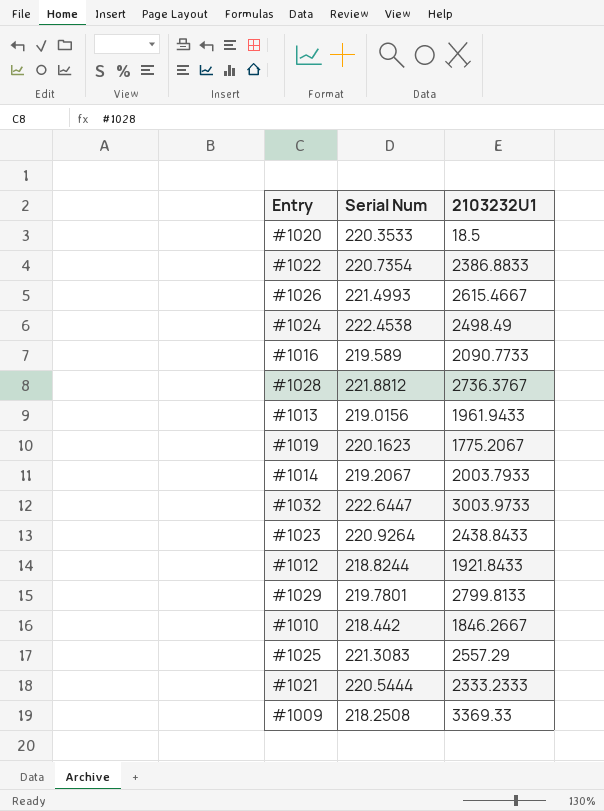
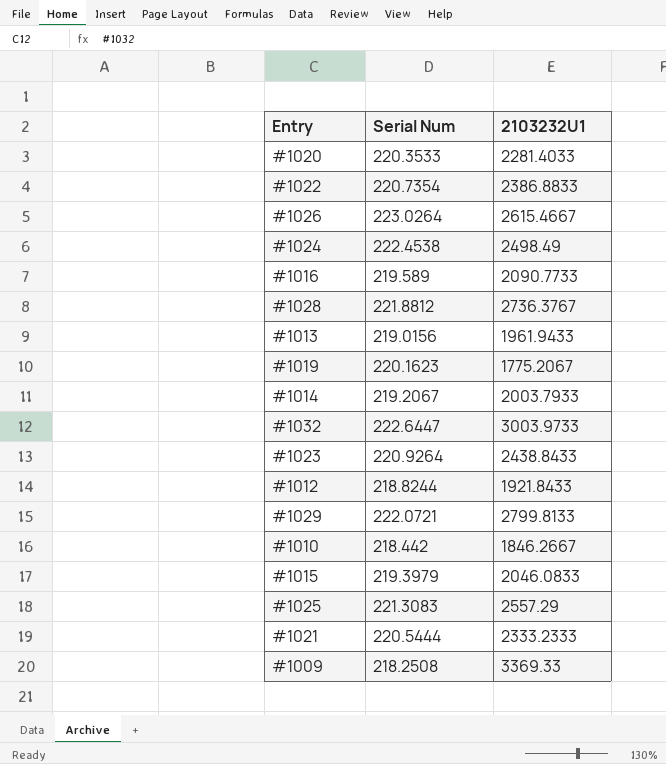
#1020 | 2103232U1: 18.5 -> 2281.4033
#1026 | Serial Num: 221.4993 -> 223.0264
#1029 | Serial Num: 219.7801 -> 222.0721
row #1015: none -> 219.3979 | 2046.0833

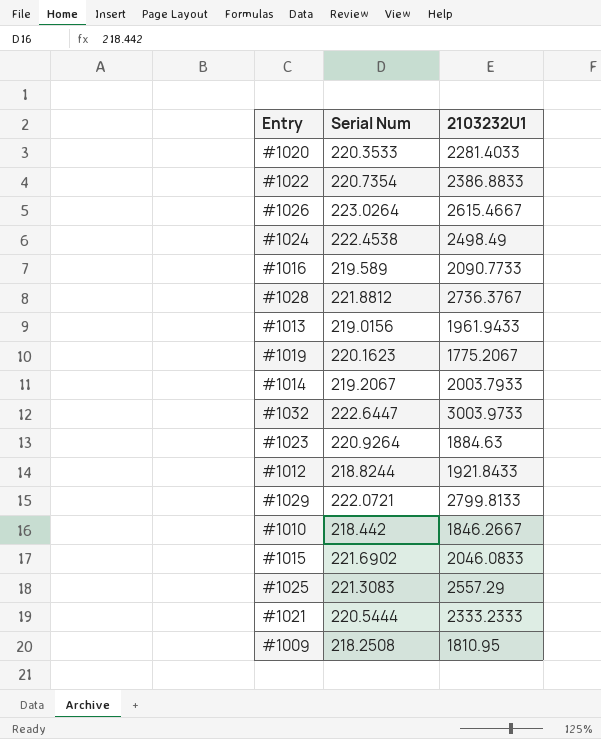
#1023 | 2103232U1: 2438.8433 -> 1884.63
#1015 | Serial Num: 219.3979 -> 221.6902
#1009 | 2103232U1: 3369.33 -> 1810.95

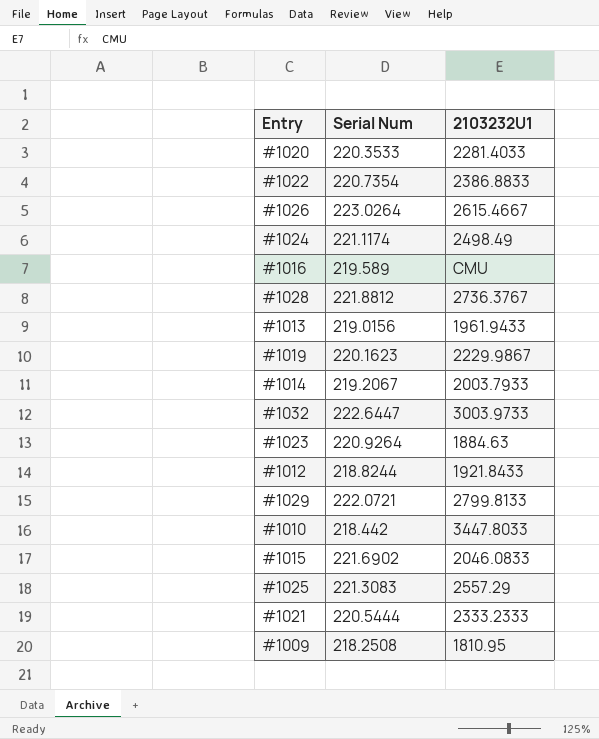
#1024 | Serial Num: 222.4538 -> 221.1174
#1016 | 2103232U1: 2090.7733 -> CMU
#1019 | 2103232U1: 1775.2067 -> 2229.9867
#1010 | 2103232U1: 1846.2667 -> 3447.8033

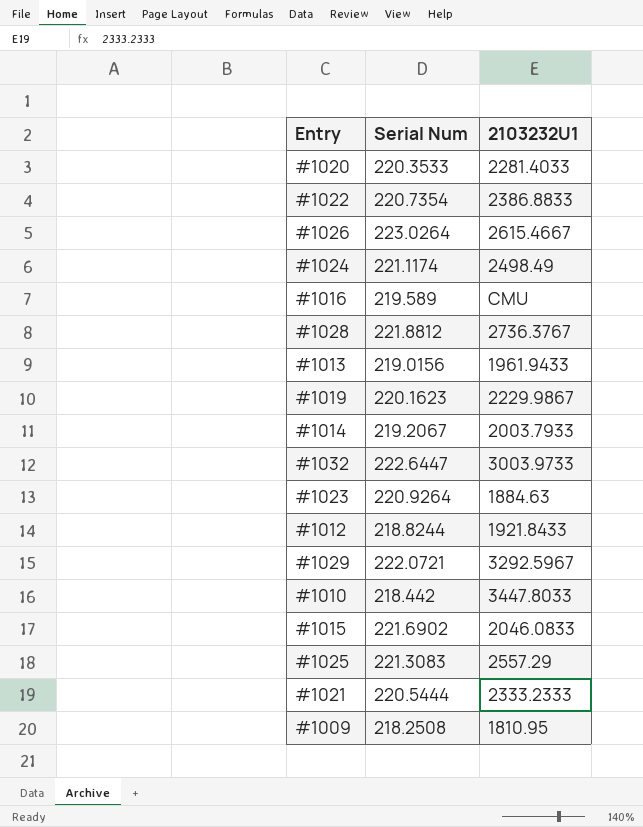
#1029 | 2103232U1: 2799.8133 -> 3292.5967

